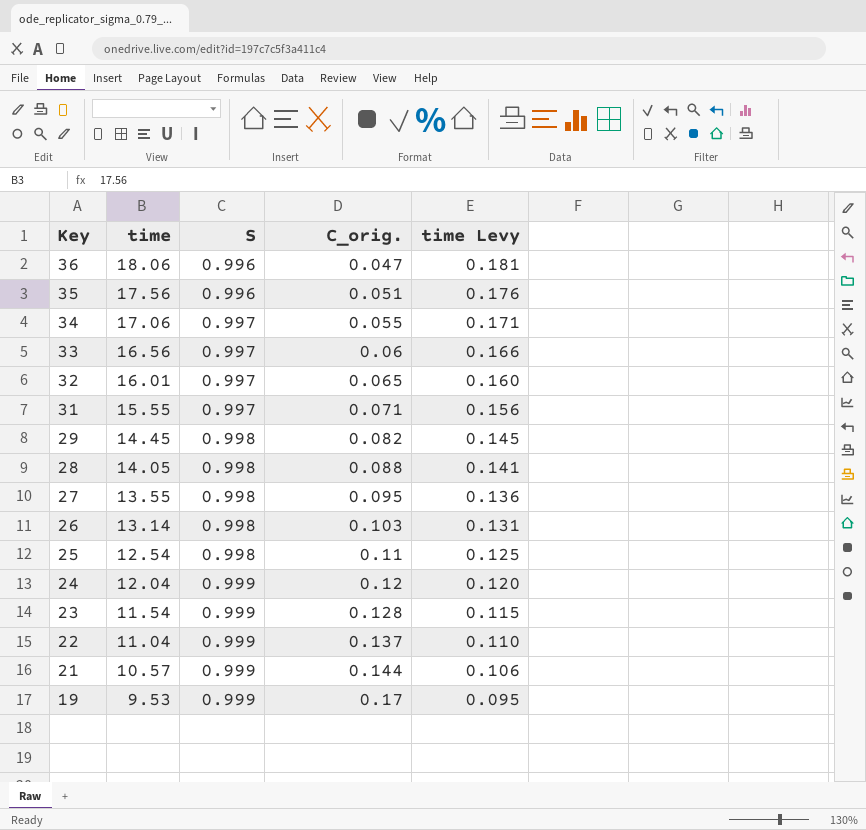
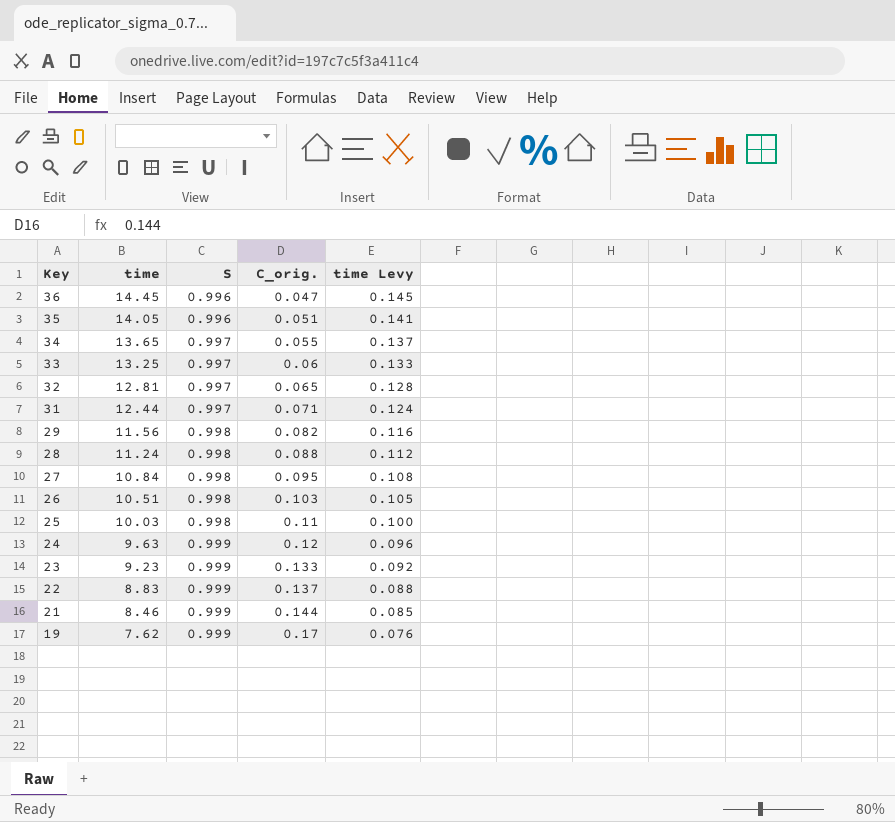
36 | time: 18.06 -> 14.45
36 | time Levy: 0.181 -> 0.145
35 | time: 17.56 -> 14.05
35 | time Levy: 0.176 -> 0.141
34 | time: 17.06 -> 13.65
34 | time Levy: 0.171 -> 0.137
33 | time: 16.56 -> 13.25
33 | time Levy: 0.166 -> 0.133
32 | time: 16.01 -> 12.81
32 | time Levy: 0.160 -> 0.128
31 | time: 15.55 -> 12.44
31 | time Levy: 0.156 -> 0.124
29 | time: 14.45 -> 11.56
29 | time Levy: 0.145 -> 0.116
28 | time: 14.05 -> 11.24
28 | time Levy: 0.141 -> 0.112
27 | time: 13.55 -> 10.84
27 | time Levy: 0.136 -> 0.108
26 | time: 13.14 -> 10.51
26 | time Levy: 0.131 -> 0.105
25 | time: 12.54 -> 10.03
25 | time Levy: 0.125 -> 0.100
24 | time: 12.04 -> 9.63
24 | time Levy: 0.120 -> 0.096
23 | time: 11.54 -> 9.23
23 | C_orig.: 0.128 -> 0.133
23 | time Levy: 0.115 -> 0.092
22 | time: 11.04 -> 8.83
22 | time Levy: 0.110 -> 0.088
21 | time: 10.57 -> 8.46
21 | time Levy: 0.106 -> 0.085
19 | time: 9.53 -> 7.62
19 | time Levy: 0.095 -> 0.076

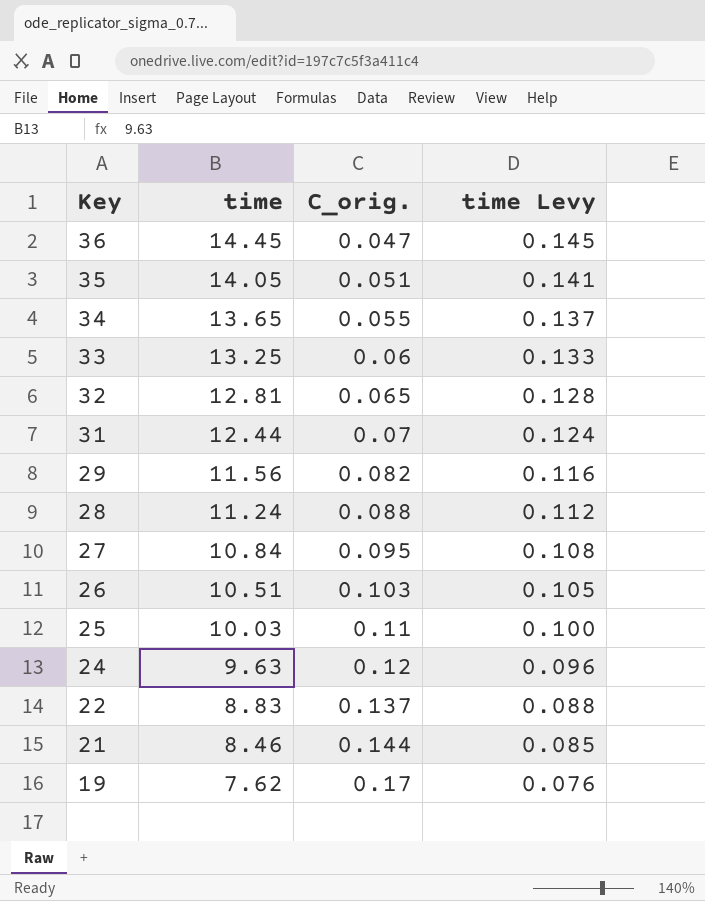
column S | position: 3 -> none
row 23: 9.23 | 0.999 | 0.133 | 0.092 -> none
31 | C_orig.: 0.071 -> 0.07

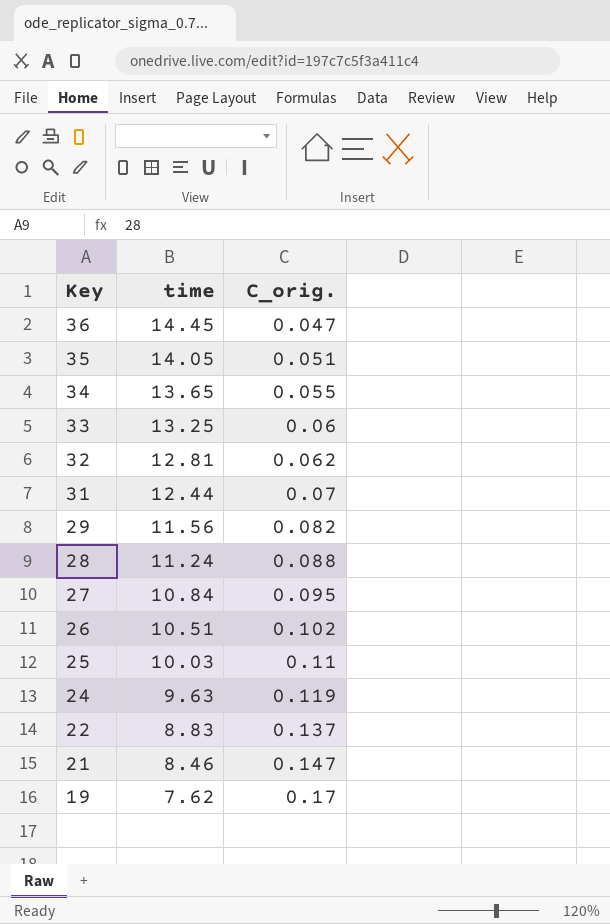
column time Levy | formula: [time] * 0.01 -> none
32 | C_orig.: 0.065 -> 0.062
26 | C_orig.: 0.103 -> 0.102
24 | C_orig.: 0.12 -> 0.119
21 | C_orig.: 0.144 -> 0.147

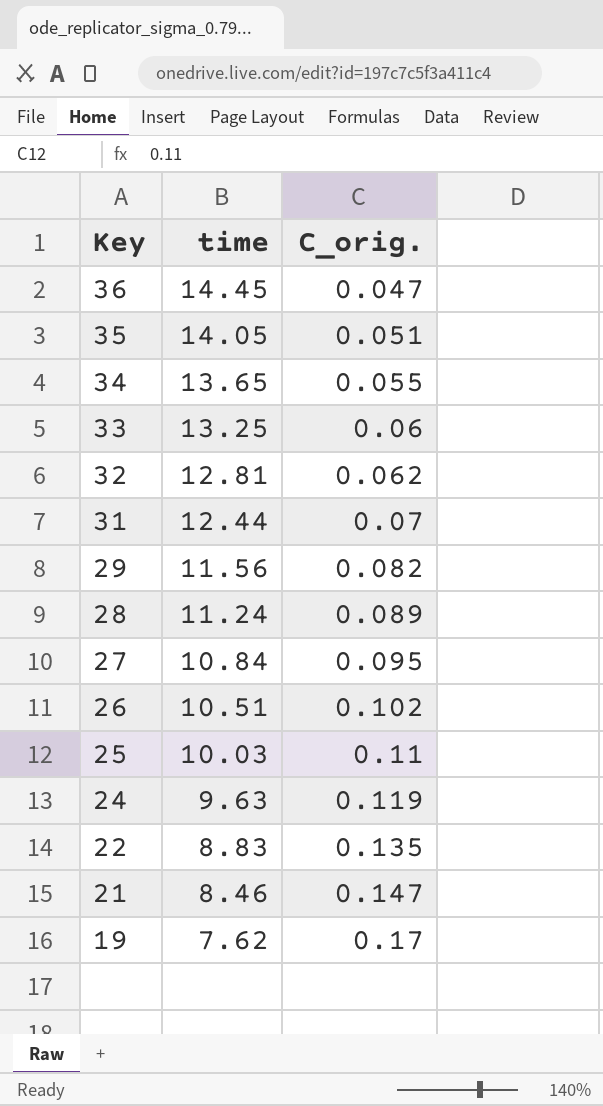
28 | C_orig.: 0.088 -> 0.089
22 | C_orig.: 0.137 -> 0.135

